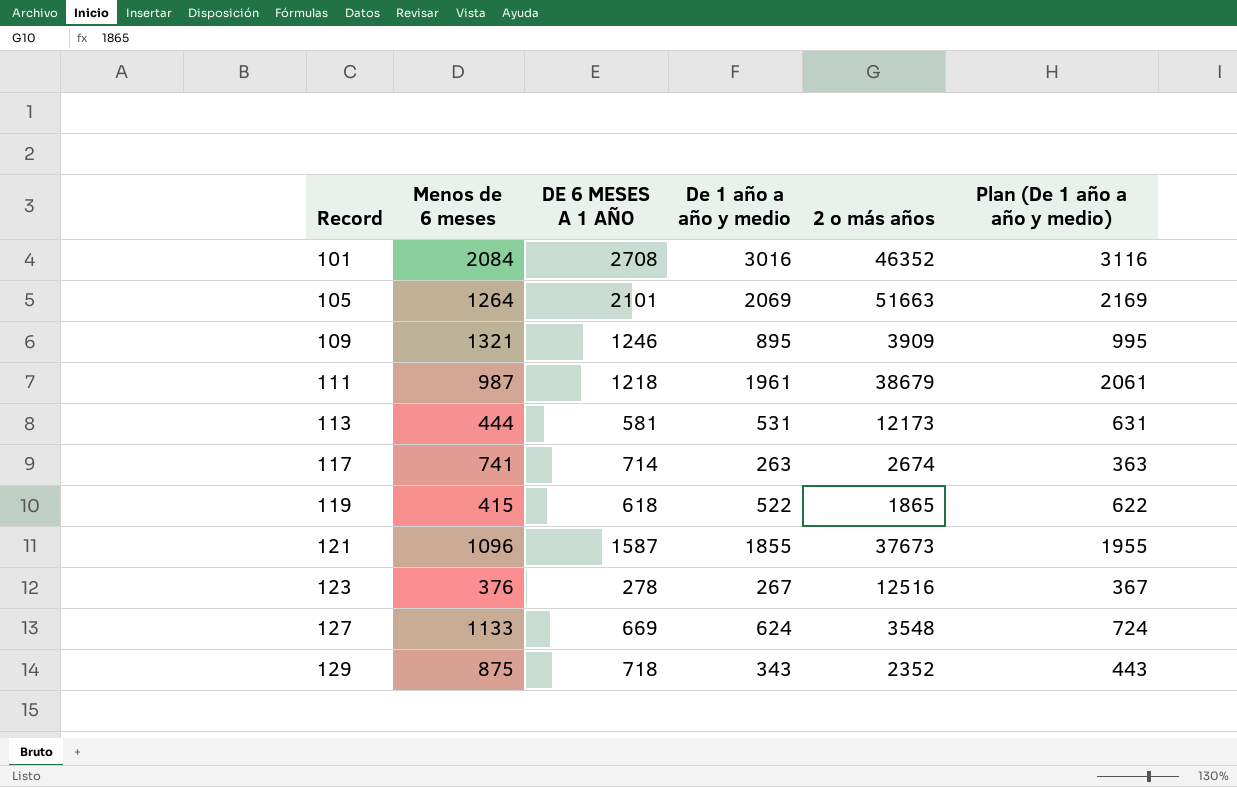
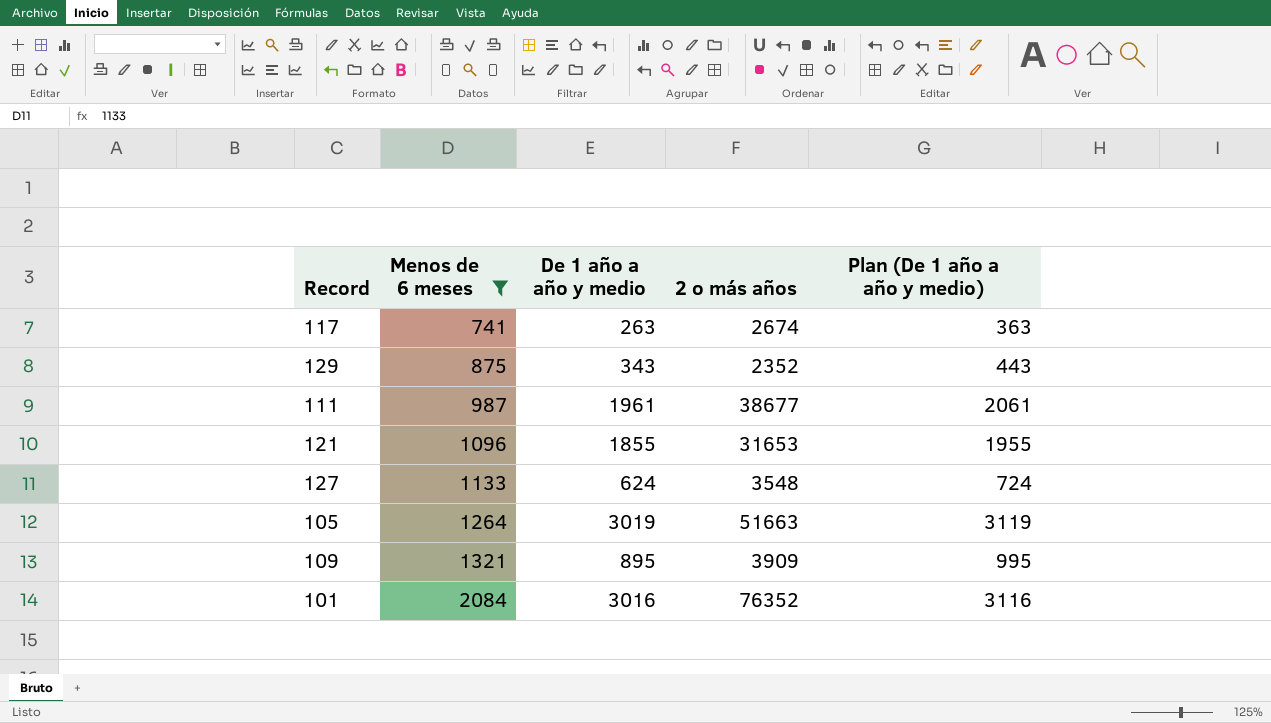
filter: none -> Menos de 6 meses >= 741
row order: Record ascending -> Menos de 6 meses ascending
column DE 6 MESES A 1 AÑO | position: 3 -> none
111 | 2 o más años: 38679 -> 38677
121 | 2 o más años: 37673 -> 31653
105 | De 1 año a año y medio: 2069 -> 3019
105 | Plan (De 1 año a año y medio): 2169 -> 3119
101 | 2 o más años: 46352 -> 76352

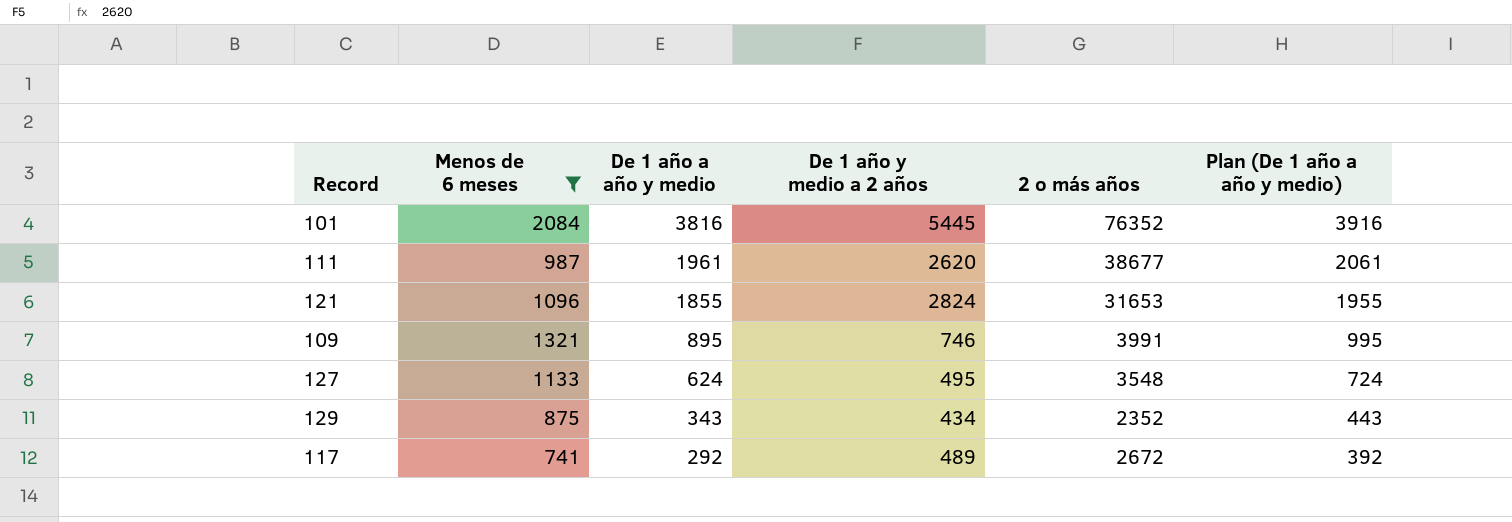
row order: Menos de 6 meses ascending -> De 1 año a año y medio descending
column De 1 año y medio a 2 años | position: none -> 4
row 105: 1264 | 3019 | 51663 | 3119 -> none
101 | De 1 año a año y medio: 3016 -> 3816
101 | Plan (De 1 año a año y medio): 3116 -> 3916
109 | 2 o más años: 3909 -> 3991
117 | De 1 año a año y medio: 263 -> 292
117 | 2 o más años: 2674 -> 2672
117 | Plan (De 1 año a año y medio): 363 -> 392

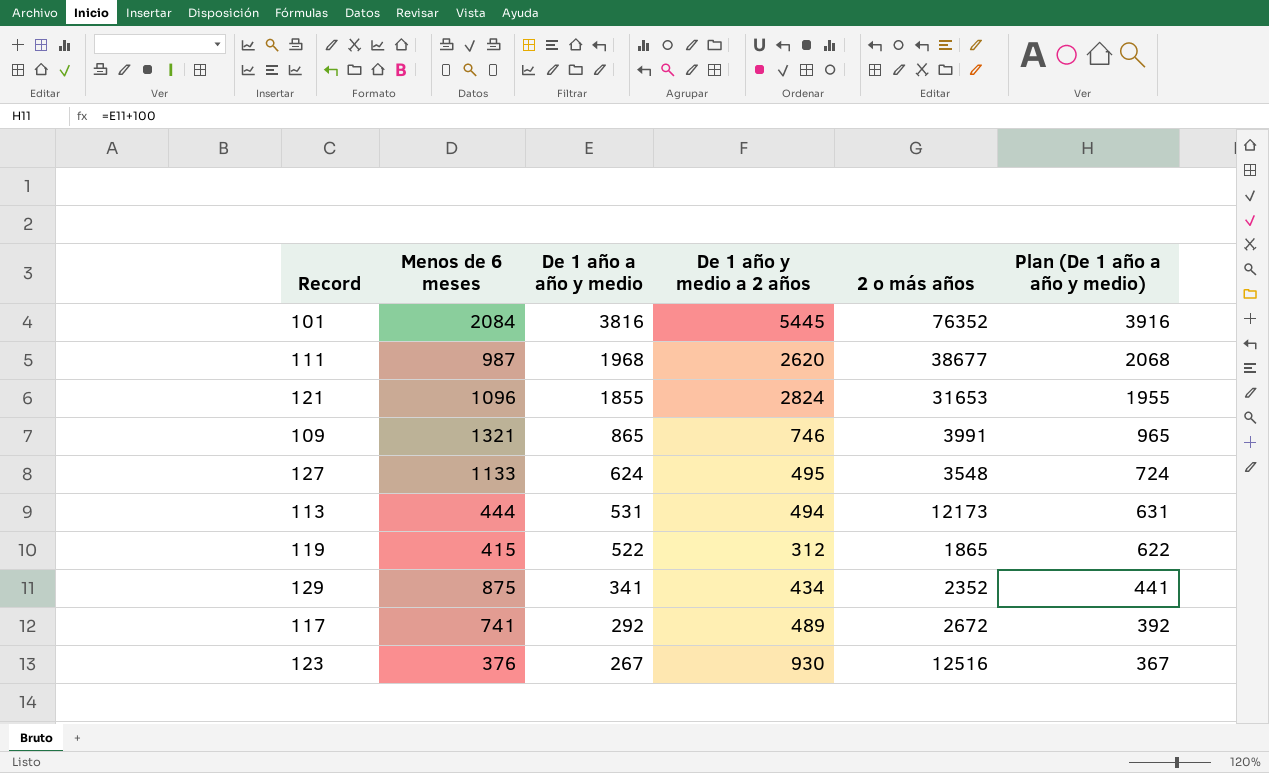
filter: Menos de 6 meses >= 741 -> none
111 | De 1 año a año y medio: 1961 -> 1968
111 | Plan (De 1 año a año y medio): 2061 -> 2068
109 | De 1 año a año y medio: 895 -> 865
109 | Plan (De 1 año a año y medio): 995 -> 965
129 | De 1 año a año y medio: 343 -> 341
129 | Plan (De 1 año a año y medio): 443 -> 441

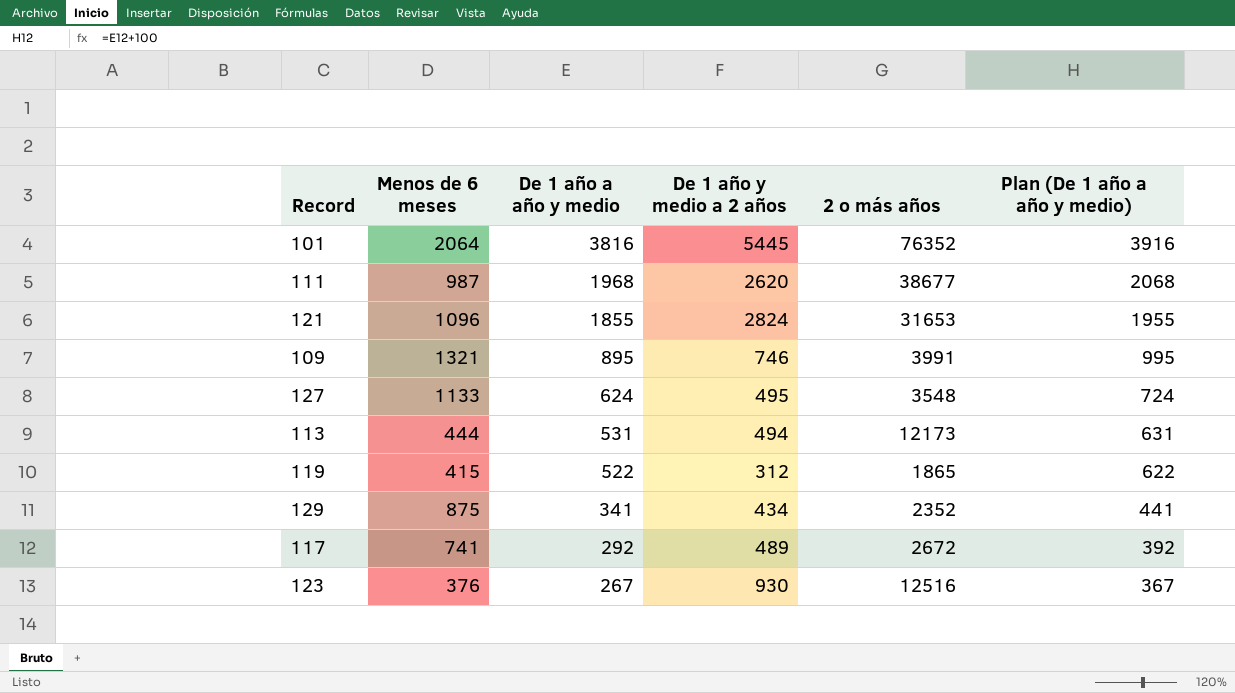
101 | Menos de 6 meses: 2084 -> 2064
109 | De 1 año a año y medio: 865 -> 895
109 | Plan (De 1 año a año y medio): 965 -> 995

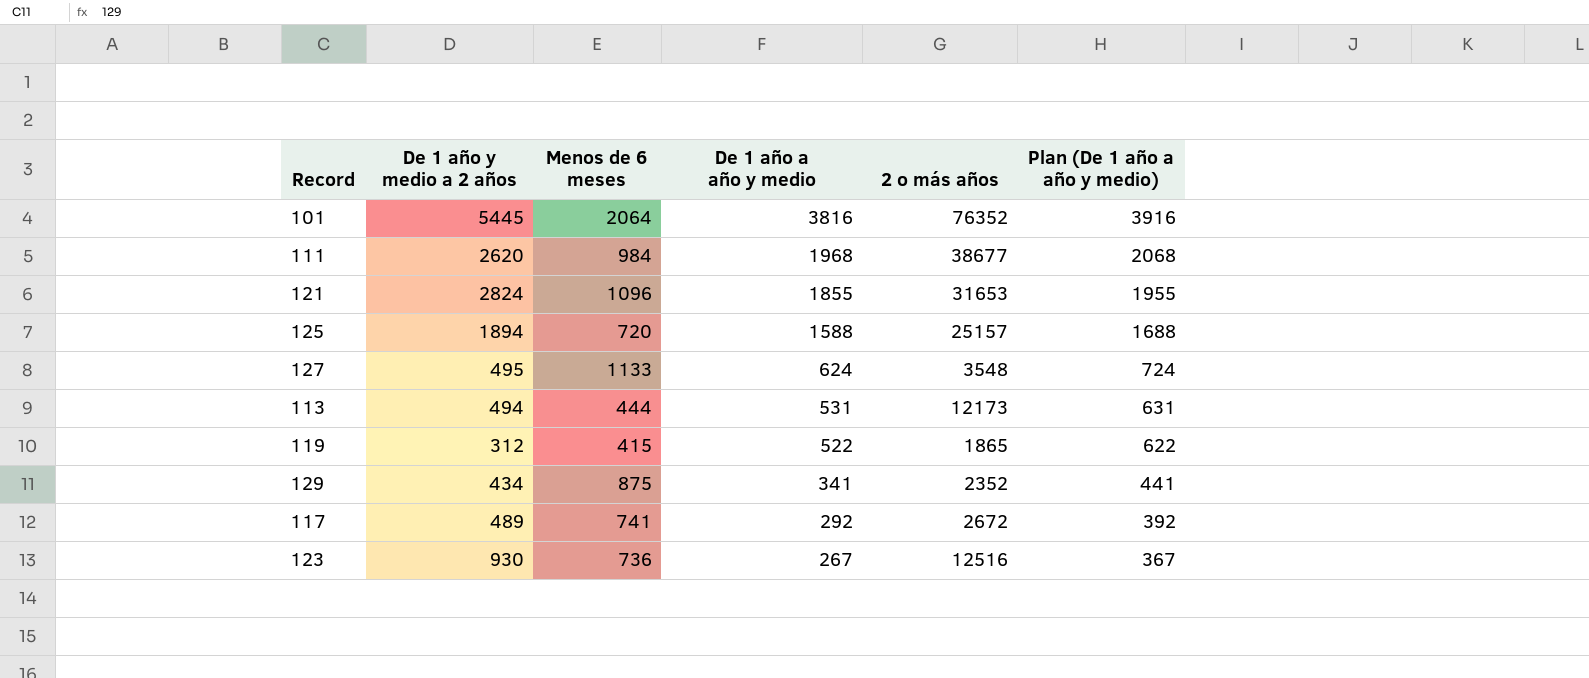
column De 1 año y medio a 2 años | position: 4 -> 2
row 109: 1321 | 895 | 746 | 3991 | 995 -> none
111 | Menos de 6 meses: 987 -> 984
row 125: none -> 1894 | 720 | 1588 | 25157 | 1688
123 | Menos de 6 meses: 376 -> 736

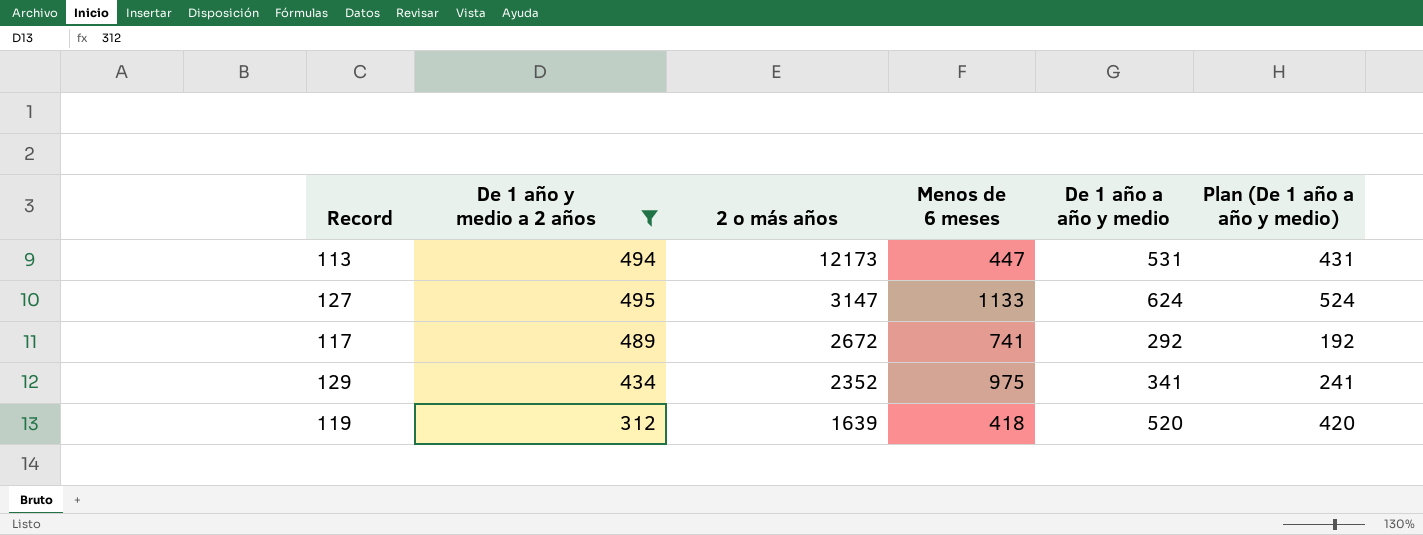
filter: none -> De 1 año y medio a 2 años <= 495
row order: De 1 año a año y medio descending -> 2 o más años descending
column 2 o más años | position: 5 -> 3
column Plan (De 1 año a año y medio) | formula: [De 1 año a año y medio] + 100 -> [De 1 año a año y medio] - 100
113 | Menos de 6 meses: 444 -> 447
127 | 2 o más años: 3548 -> 3147
129 | Menos de 6 meses: 875 -> 975
119 | 2 o más años: 1865 -> 1639
119 | Menos de 6 meses: 415 -> 418
119 | De 1 año a año y medio: 522 -> 520

